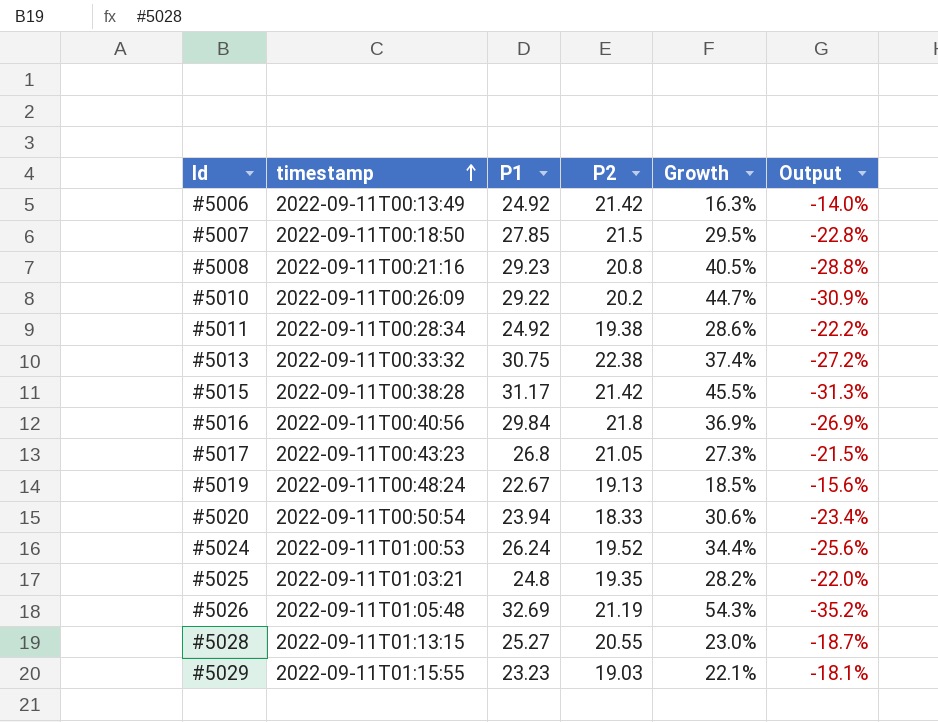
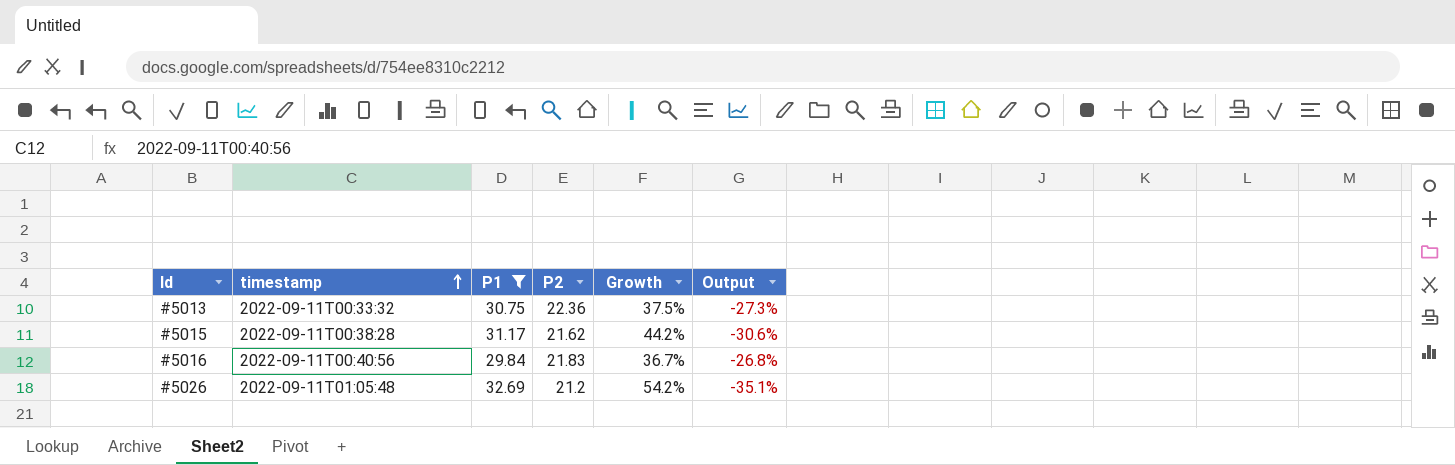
filter: none -> P1 >= 29.84
#5013 | P2: 22.38 -> 22.36
#5013 | Growth: 37.4% -> 37.5%
#5013 | Output: -27.2% -> -27.3%
#5015 | P2: 21.42 -> 21.62
#5015 | Growth: 45.5% -> 44.2%
#5015 | Output: -31.3% -> -30.6%
#5016 | P2: 21.8 -> 21.83
#5016 | Growth: 36.9% -> 36.7%
#5016 | Output: -26.9% -> -26.8%
#5026 | P2: 21.19 -> 21.2
#5026 | Growth: 54.3% -> 54.2%
#5026 | Output: -35.2% -> -35.1%

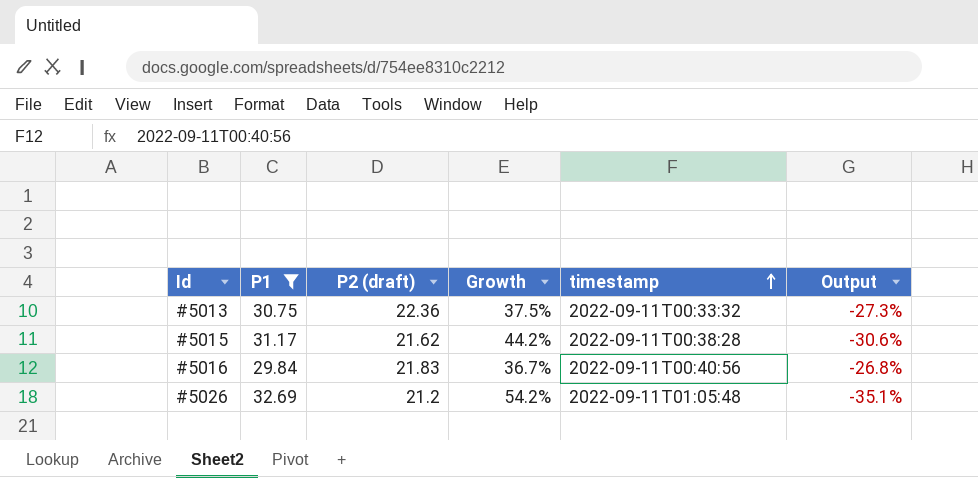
column name: P2 -> P2 (draft)
column timestamp | position: 2 -> 5

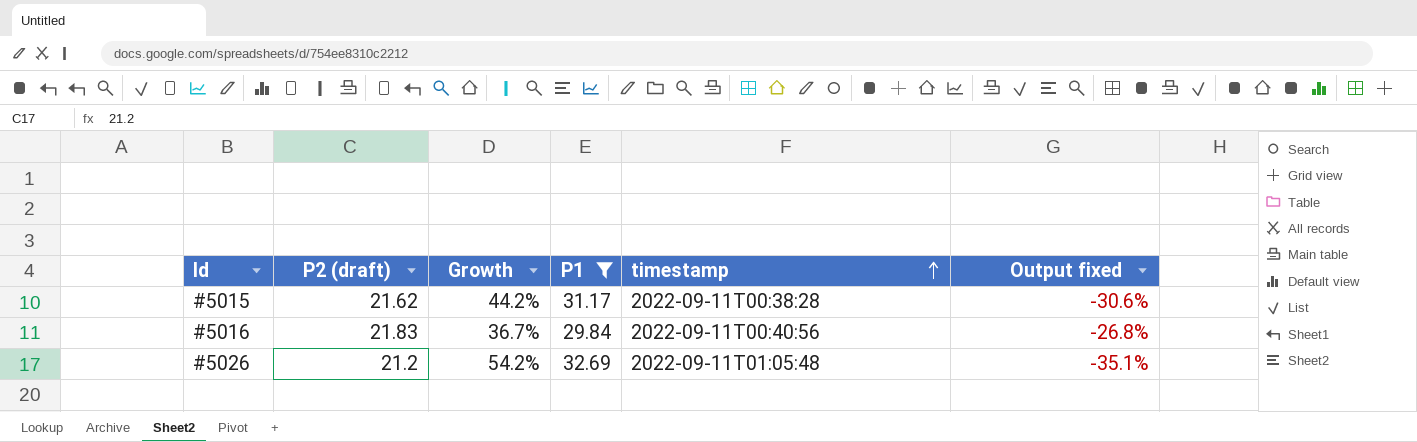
column P1 | position: 2 -> 4
column name: Output -> Output fixed
row #5013: 30.75 | 22.36 | 37.5% | 2022-09-11T00:33:32 | -27.3% -> none

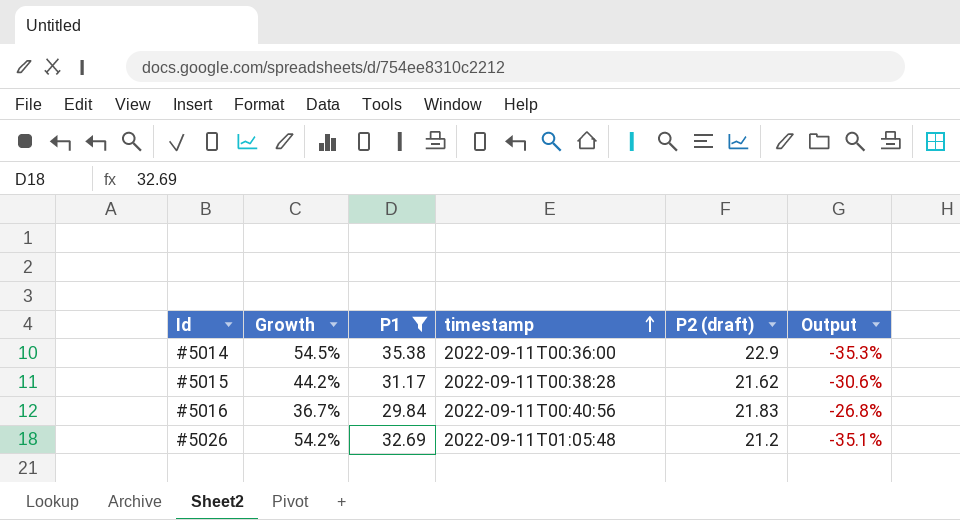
column P2 (draft) | position: 2 -> 5
column name: Output fixed -> Output
row #5014: none -> 54.5% | 35.38 | 2022-09-11T00:36:00 | 22.9 | -35.3%

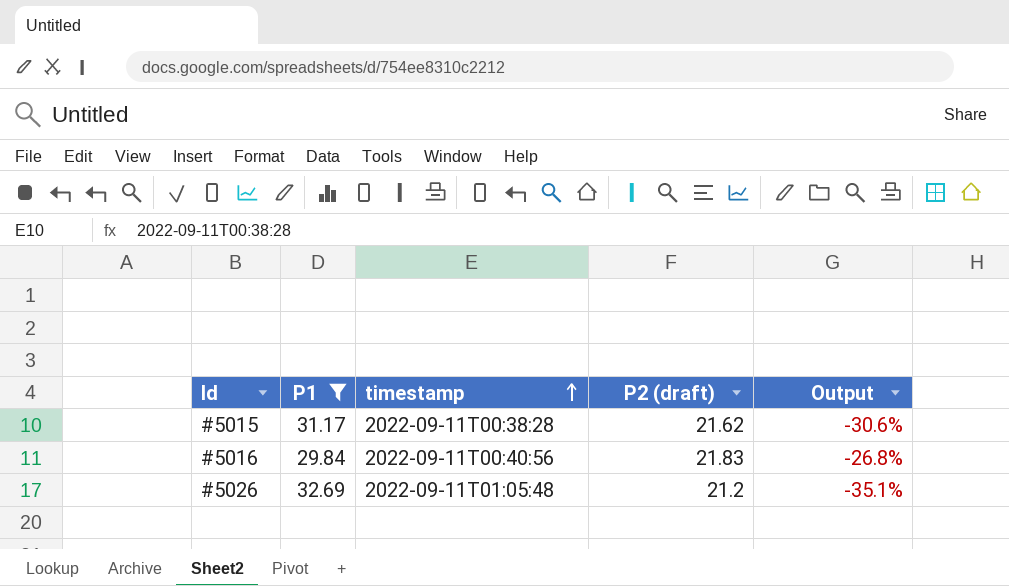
column Growth | formula: ([P1] - [P2 (draft)]) / [P2 (draft)] -> none
row #5014: 54.5% | 35.38 | 2022-09-11T00:36:00 | 22.9 | -35.3% -> none

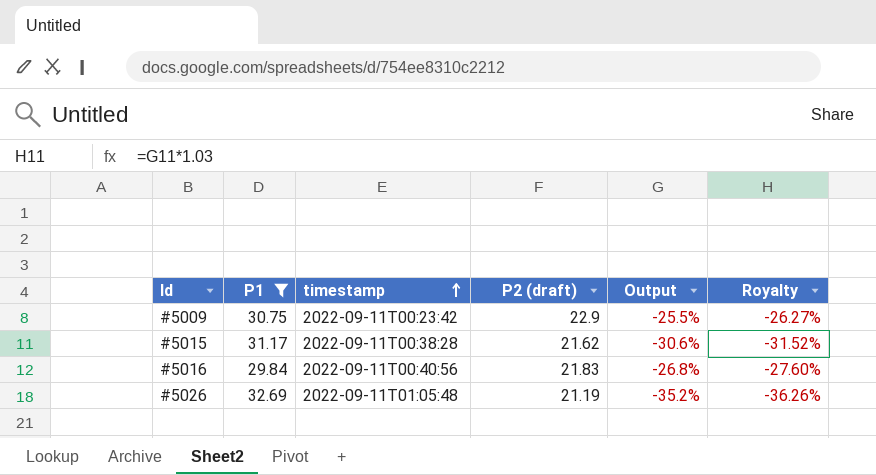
column Royalty | formula: none -> [Output] * 1.03
row #5009: none -> 30.75 | 2022-09-11T00:23:42 | 22.9 | -25.5% | -26.27%
#5026 | P2 (draft): 21.2 -> 21.19
#5026 | Output: -35.1% -> -35.2%

